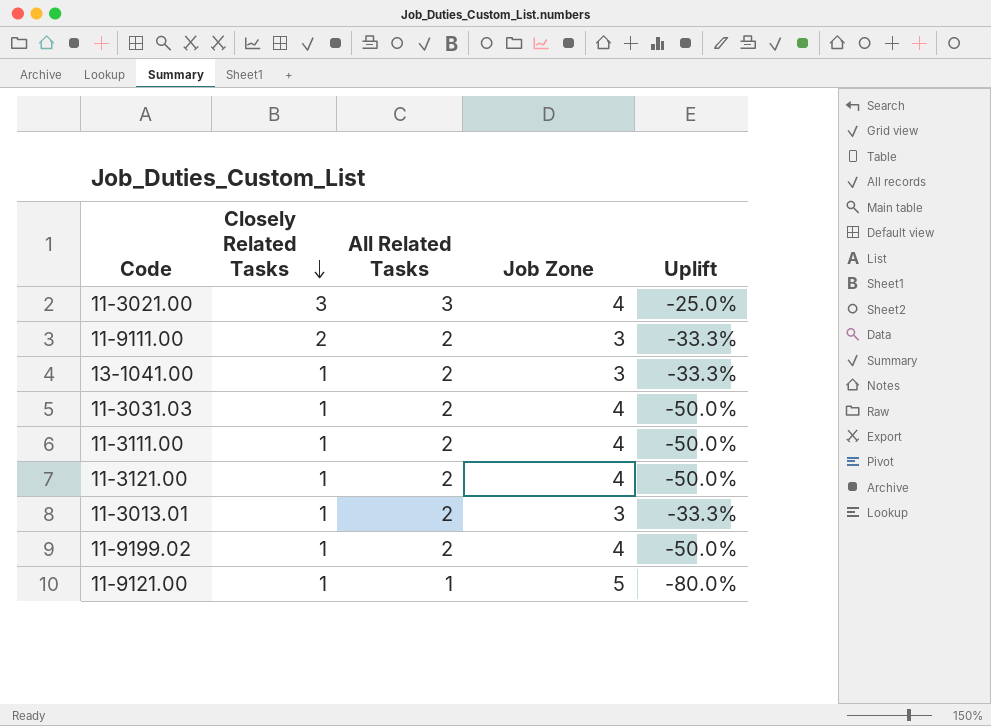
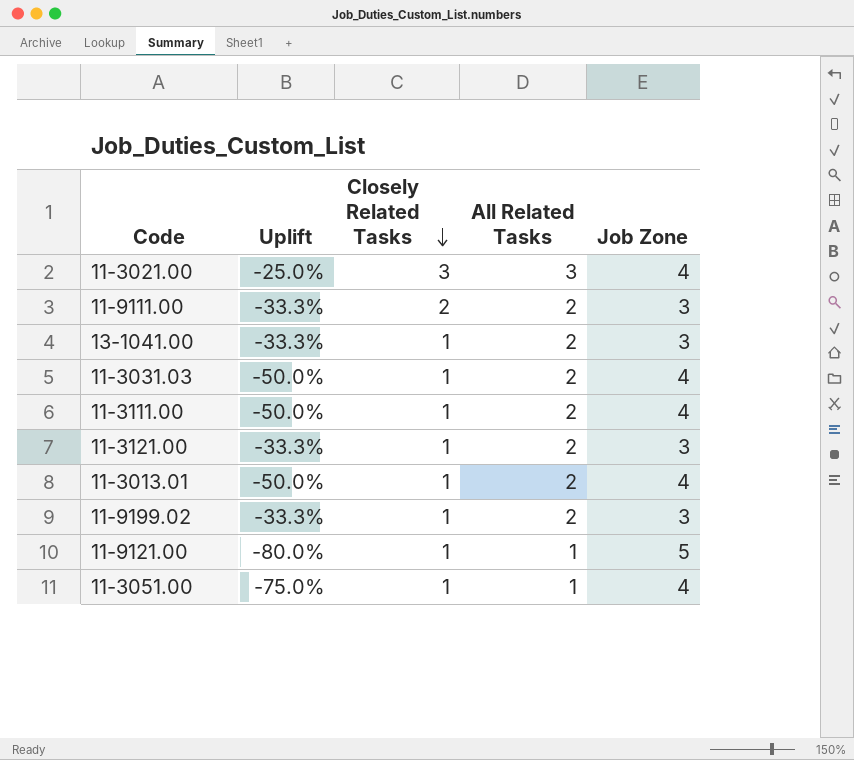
column Uplift | position: 5 -> 2
11-3121.00 | Uplift: -50.0% -> -33.3%
11-3121.00 | Job Zone: 4 -> 3
11-3013.01 | Uplift: -33.3% -> -50.0%
11-3013.01 | Job Zone: 3 -> 4
11-9199.02 | Uplift: -50.0% -> -33.3%
11-9199.02 | Job Zone: 4 -> 3
row 11-3051.00: none -> -75.0% | 1 | 1 | 4

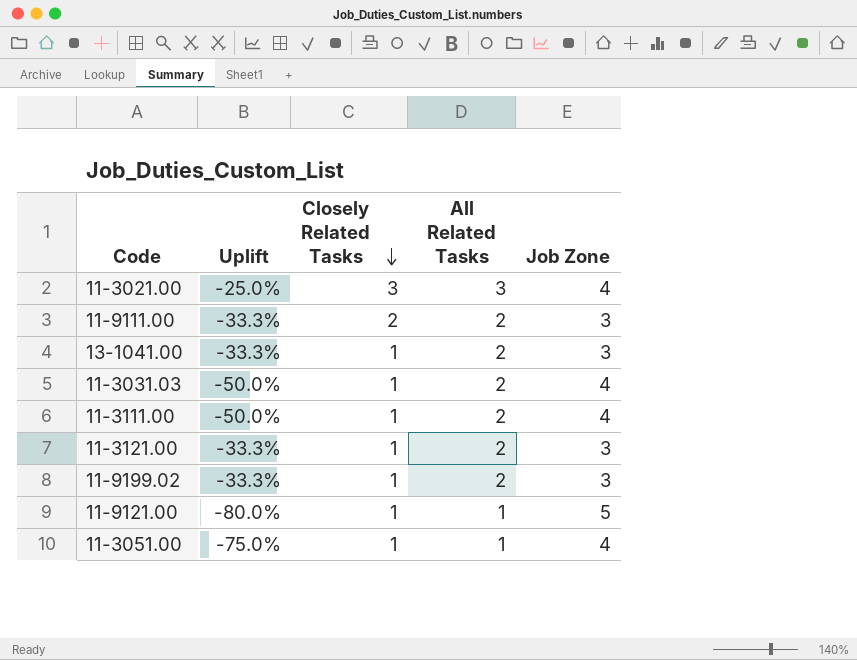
row 11-3013.01: -50.0% | 1 | 2 | 4 -> none

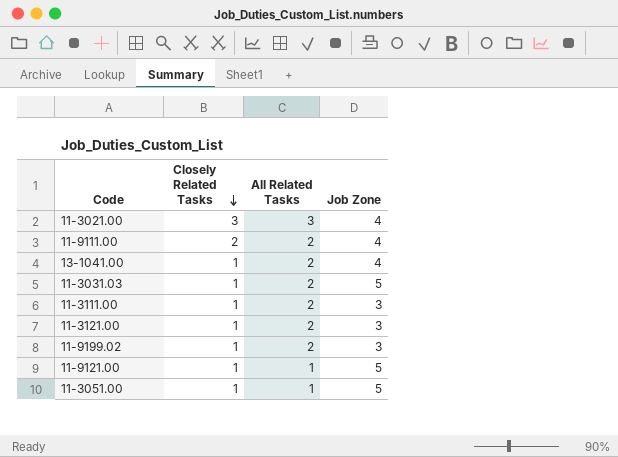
column Uplift | formula: ([All Related Tasks] - [Job Zone]) / [Job Zone] -> none
11-9111.00 | Job Zone: 3 -> 4
13-1041.00 | Job Zone: 3 -> 4
11-3031.03 | Job Zone: 4 -> 5
11-3111.00 | Job Zone: 4 -> 3
11-3051.00 | Job Zone: 4 -> 5

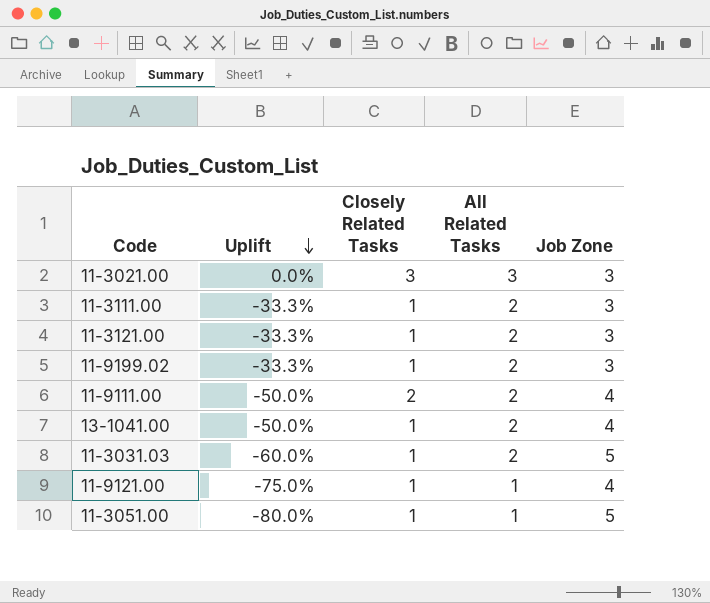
row order: Closely Related Tasks descending -> Uplift descending
column Uplift | formula: none -> ([All Related Tasks] - [Job Zone]) / [Job Zone]
11-3021.00 | Job Zone: 4 -> 3
11-9121.00 | Job Zone: 5 -> 4

